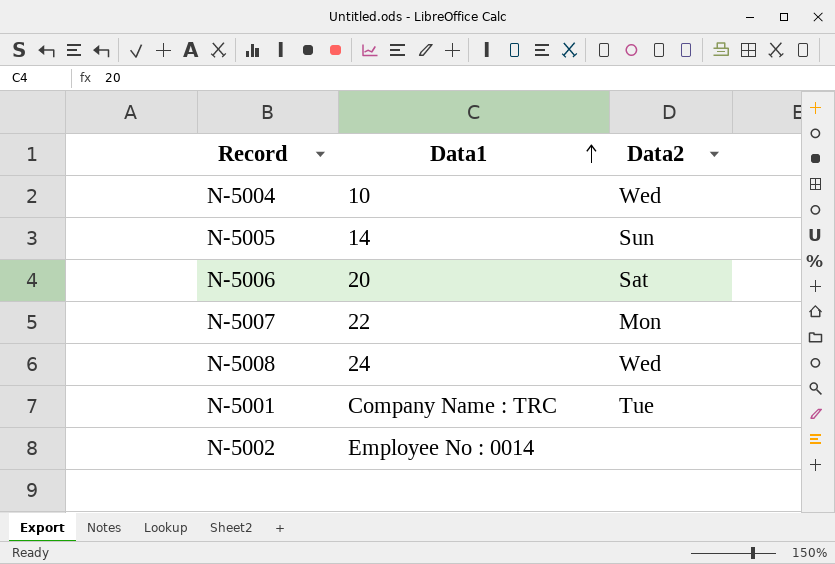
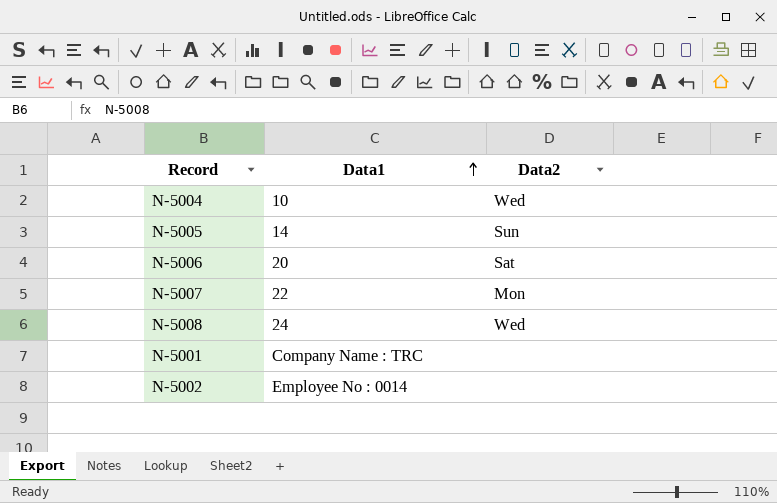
N-5001 | Data2: Tue -> none

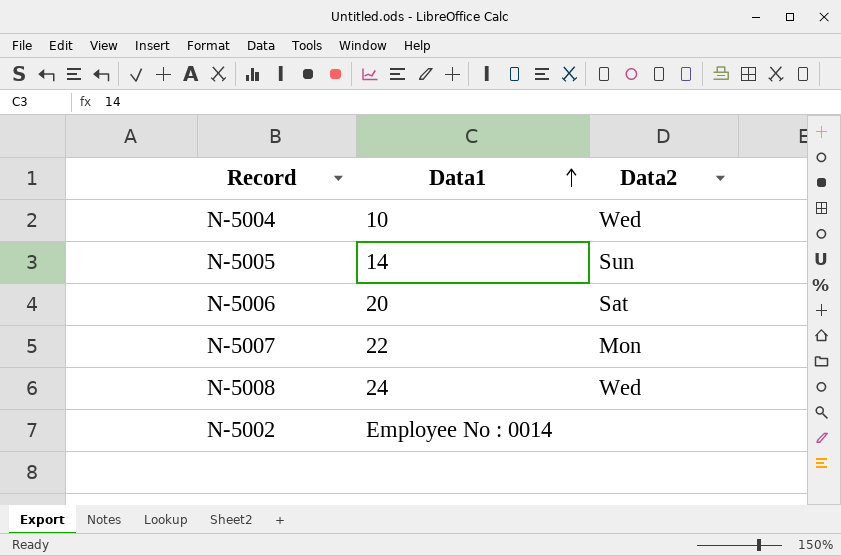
row N-5001: Company Name : TRC | none -> none

